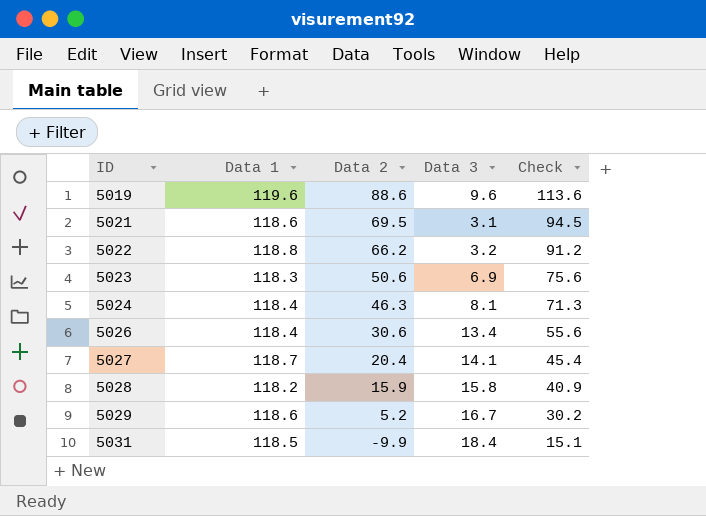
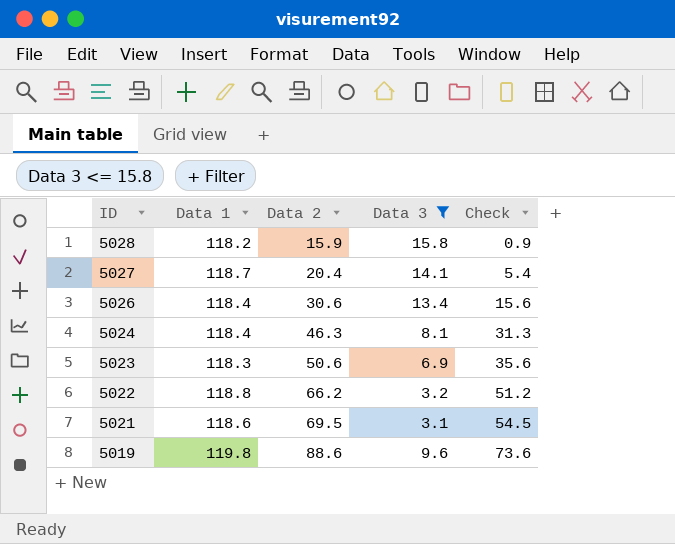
filter: none -> Data 3 <= 15.8
row order: ID ascending -> ID descending
column Check | formula: [Data 2] + 25 -> [Data 2] - 15
5019 | Data 1: 119.6 -> 119.8

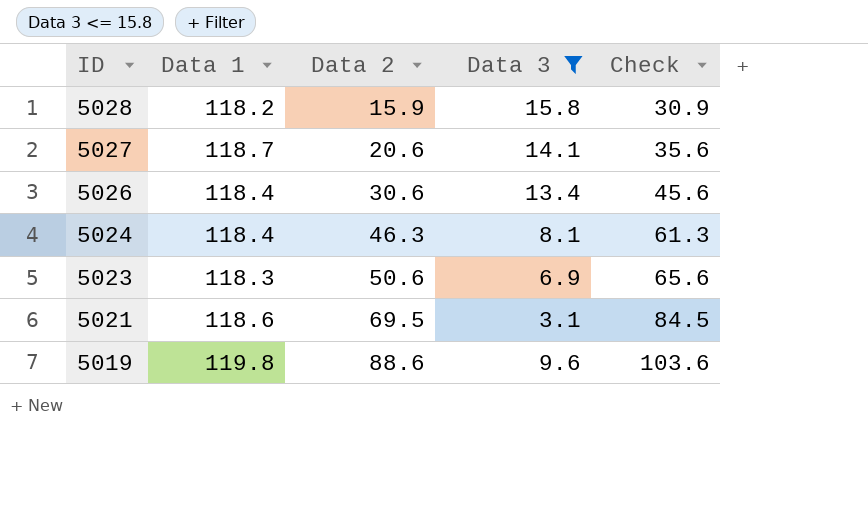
column Check | formula: [Data 2] - 15 -> [Data 2] + 15
row 5022: 118.8 | 66.2 | 3.2 | 51.2 -> none
5027 | Data 2: 20.4 -> 20.6

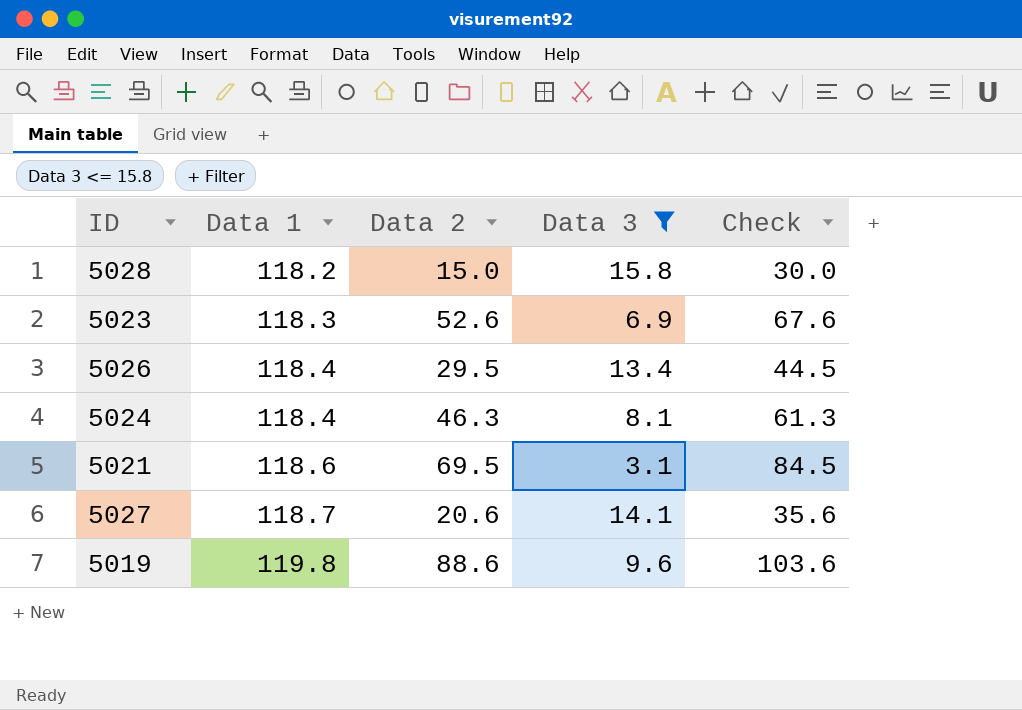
row order: ID descending -> Data 1 ascending
5028 | Data 2: 15.9 -> 15.0
5028 | Check: 30.9 -> 30.0
5023 | Data 2: 50.6 -> 52.6
5023 | Check: 65.6 -> 67.6
5026 | Data 2: 30.6 -> 29.5
5026 | Check: 45.6 -> 44.5

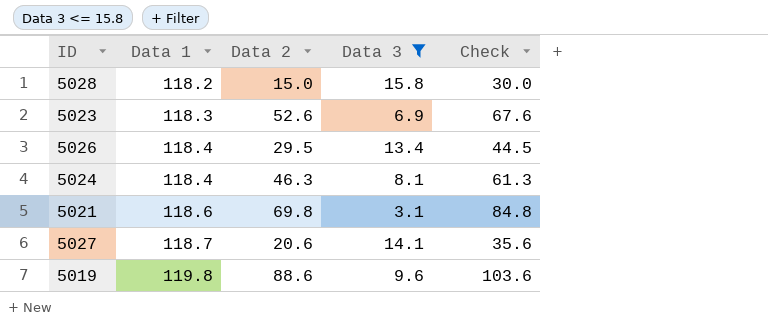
5021 | Data 2: 69.5 -> 69.8
5021 | Check: 84.5 -> 84.8

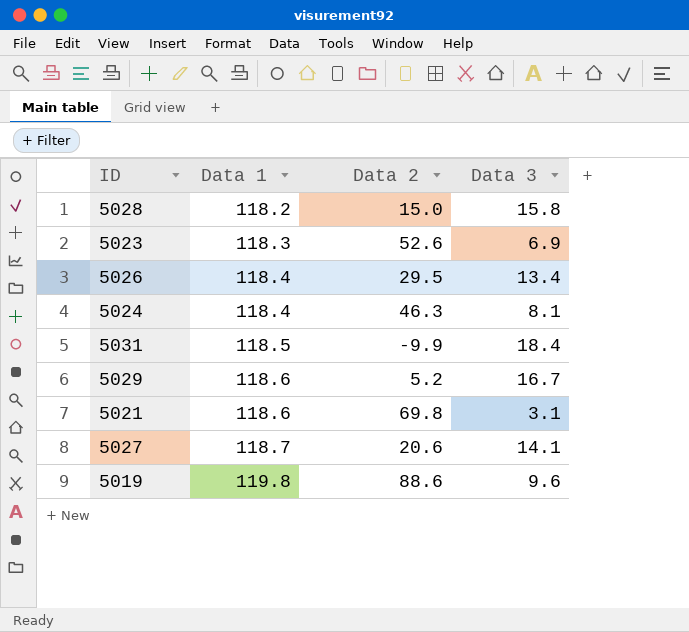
filter: Data 3 <= 15.8 -> none
column Check | formula: [Data 2] + 15 -> none

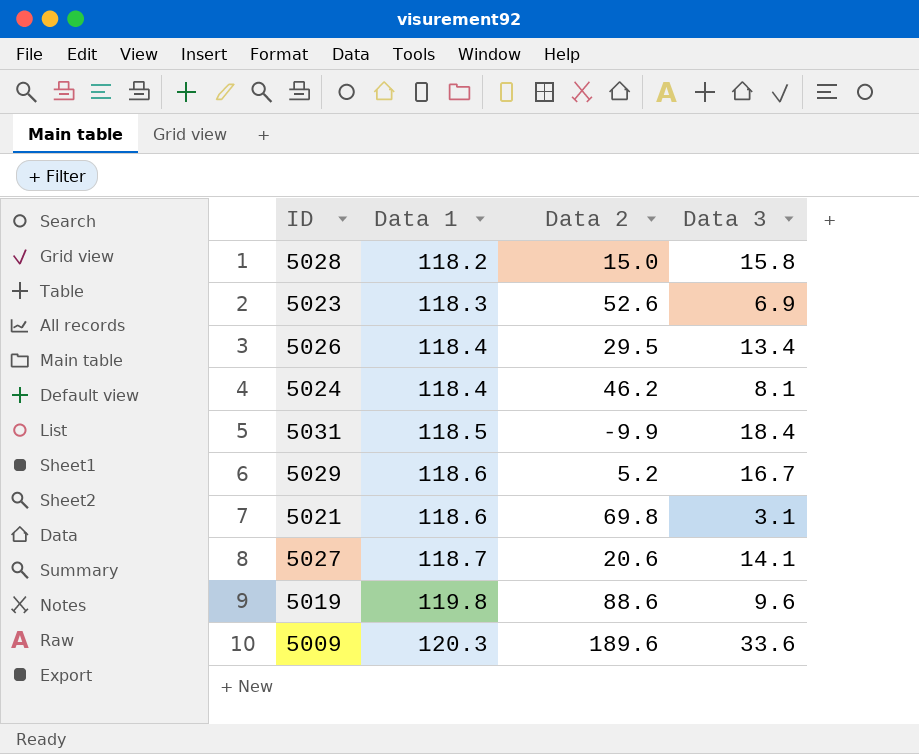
5024 | Data 2: 46.3 -> 46.2
row 5009: none -> 120.3 | 189.6 | 33.6

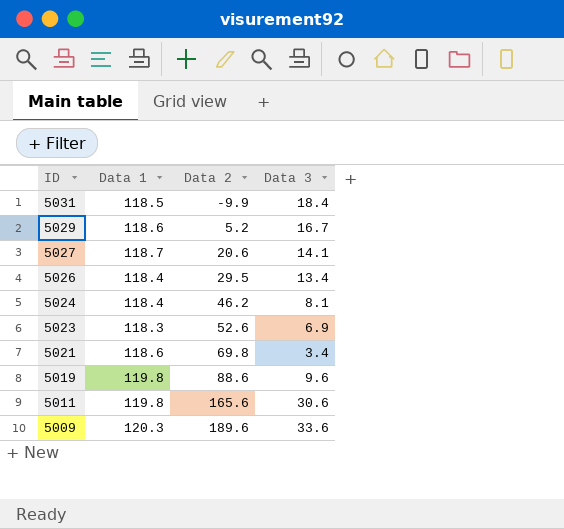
row order: Data 1 ascending -> ID descending
row 5028: 118.2 | 15.0 | 15.8 -> none
5021 | Data 3: 3.1 -> 3.4
row 5011: none -> 119.8 | 165.6 | 30.6

